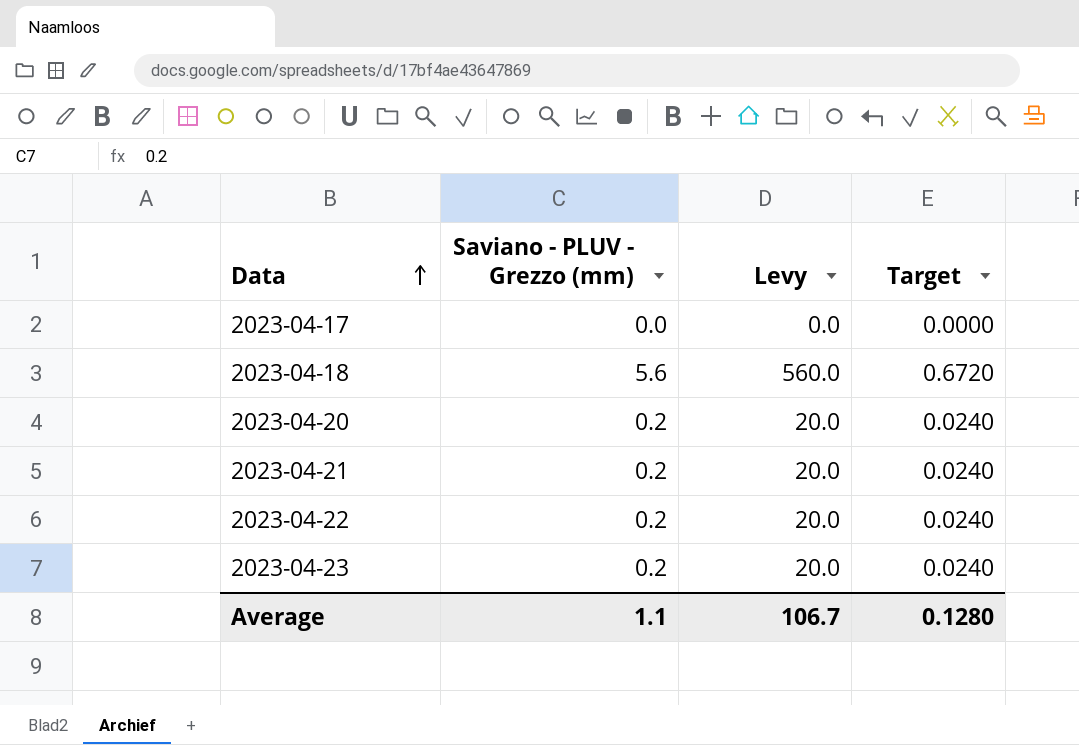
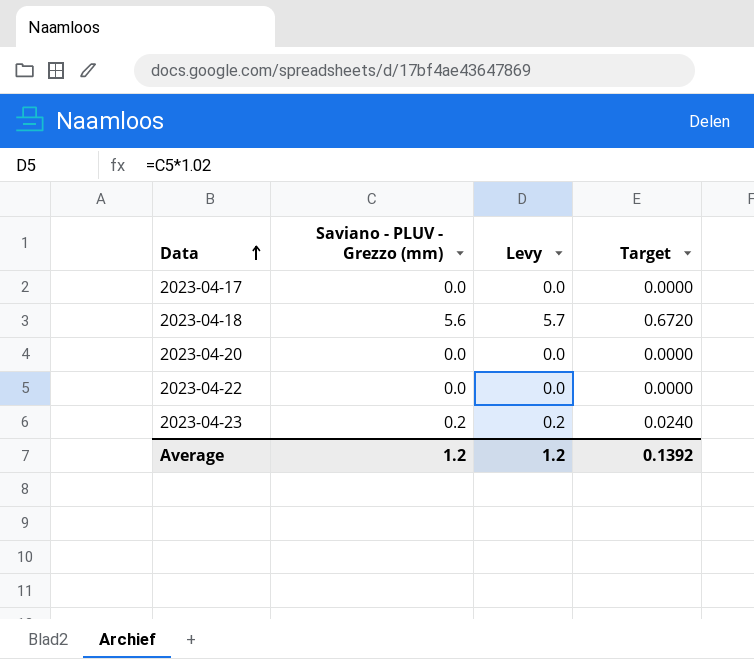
column Levy | formula: [Saviano - PLUV - Grezzo (mm)] * 100 -> [Saviano - PLUV - Grezzo (mm)] * 1.02
row 2023-04-21: 0.2 | 20.0 | 0.0240 -> none
2023-04-20 | Saviano - PLUV - Grezzo (mm): 0.2 -> 0.0
2023-04-20 | Target: 0.0240 -> 0.0000
2023-04-22 | Saviano - PLUV - Grezzo (mm): 0.2 -> 0.0
2023-04-22 | Target: 0.0240 -> 0.0000
Average | Saviano - PLUV - Grezzo (mm): 1.1 -> 1.2
Average | Levy: 106.7 -> 1.2
Average | Target: 0.1280 -> 0.1392

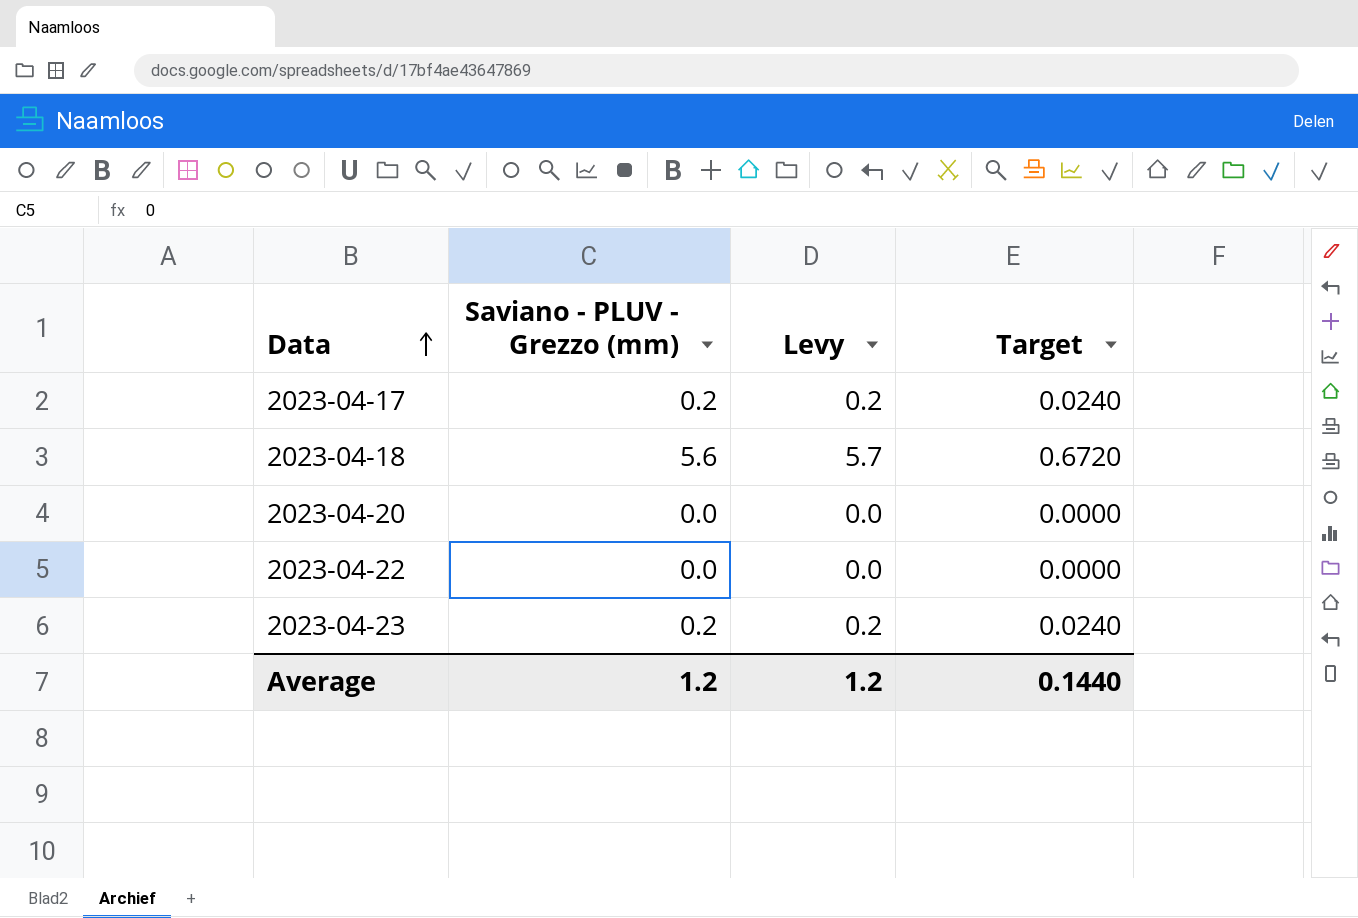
2023-04-17 | Saviano - PLUV - Grezzo (mm): 0.0 -> 0.2
2023-04-17 | Levy: 0.0 -> 0.2
2023-04-17 | Target: 0.0000 -> 0.0240
Average | Target: 0.1392 -> 0.1440

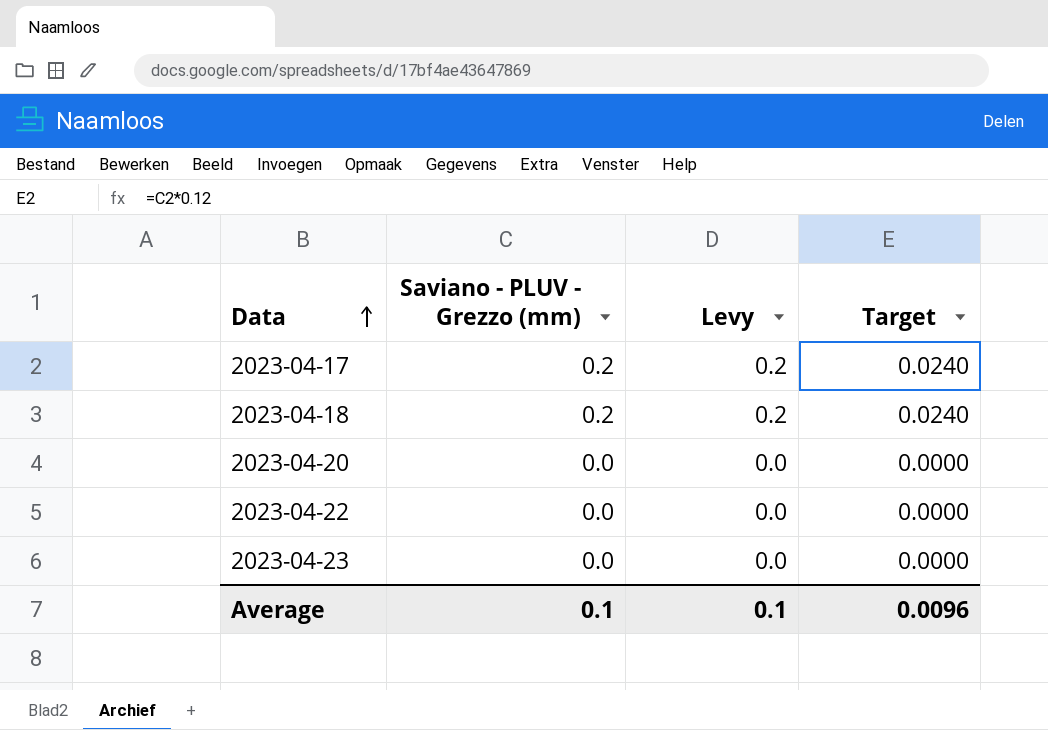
2023-04-18 | Saviano - PLUV - Grezzo (mm): 5.6 -> 0.2
2023-04-18 | Levy: 5.7 -> 0.2
2023-04-18 | Target: 0.6720 -> 0.0240
2023-04-23 | Saviano - PLUV - Grezzo (mm): 0.2 -> 0.0
2023-04-23 | Levy: 0.2 -> 0.0
2023-04-23 | Target: 0.0240 -> 0.0000
Average | Saviano - PLUV - Grezzo (mm): 1.2 -> 0.1
Average | Levy: 1.2 -> 0.1
Average | Target: 0.1440 -> 0.0096

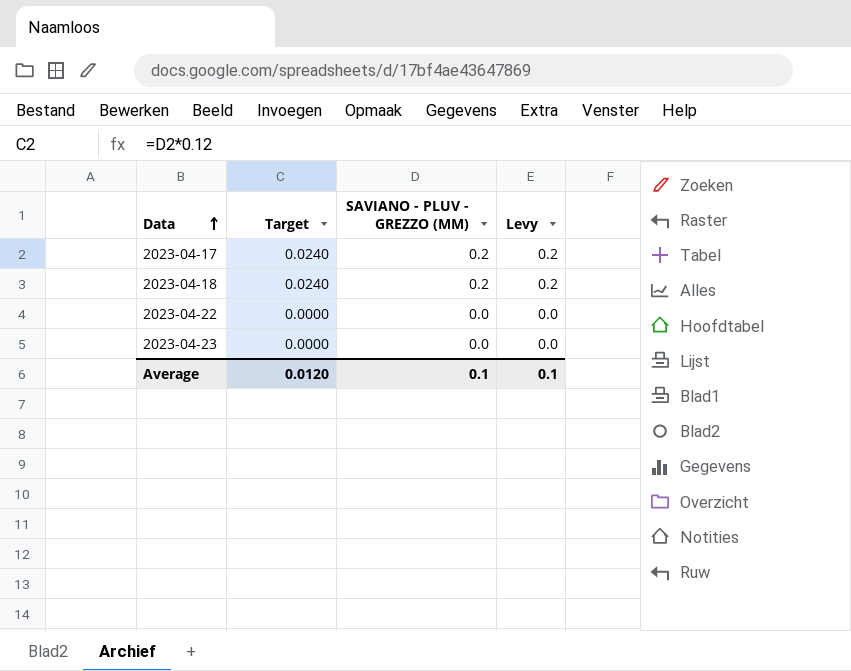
column Target | position: 4 -> 2
column name: Saviano - PLUV - Grezzo (mm) -> SAVIANO - PLUV - GREZZO (MM)
row 2023-04-20: 0.0 | 0.0 | 0.0000 -> none
Average | Target: 0.0096 -> 0.0120

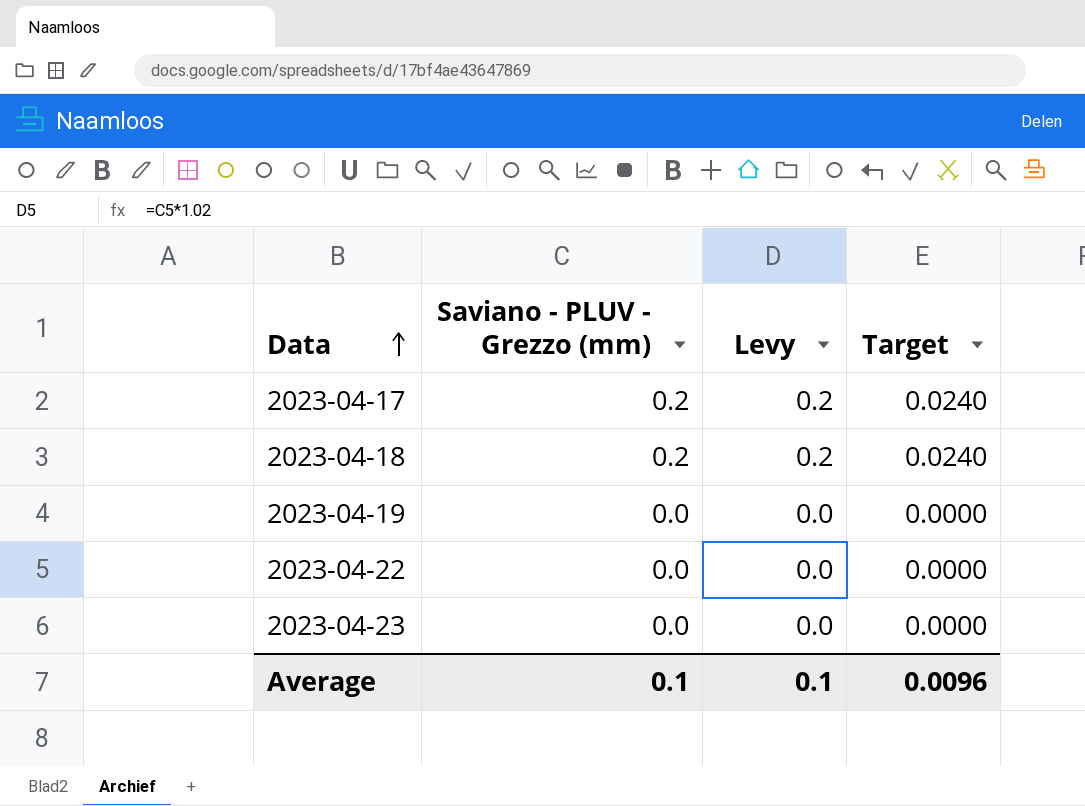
column name: SAVIANO - PLUV - GREZZO (MM) -> Saviano - PLUV - Grezzo (mm)
column Target | position: 2 -> 4
row 2023-04-19: none -> 0.0 | 0.0 | 0.0000
Average | Target: 0.0120 -> 0.0096

